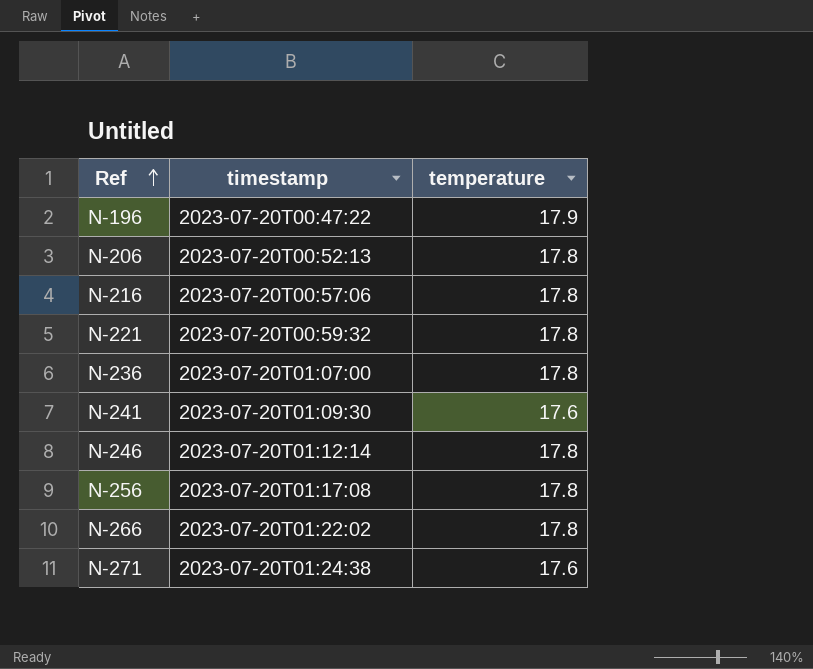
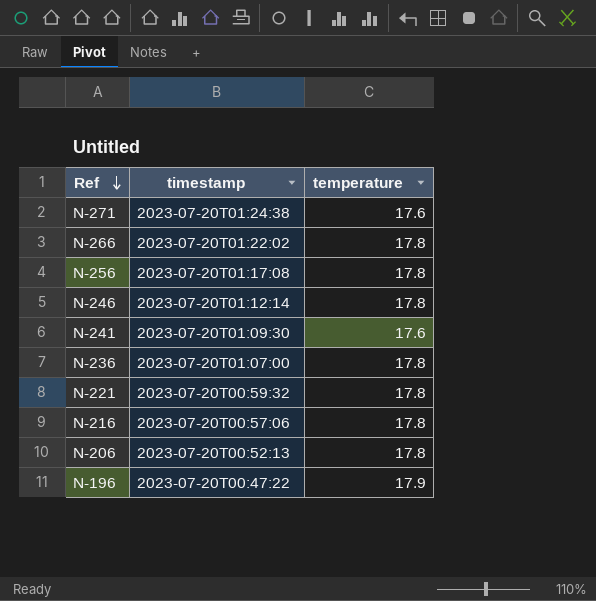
row order: Ref ascending -> Ref descending

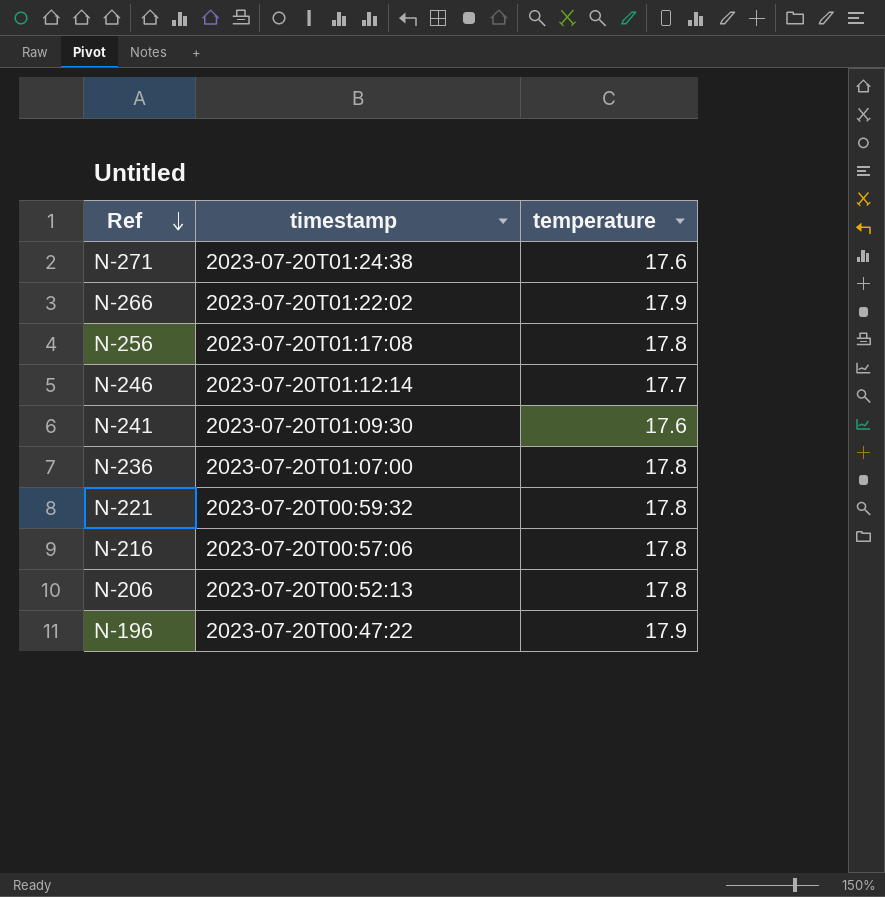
N-266 | temperature: 17.8 -> 17.9
N-246 | temperature: 17.8 -> 17.7

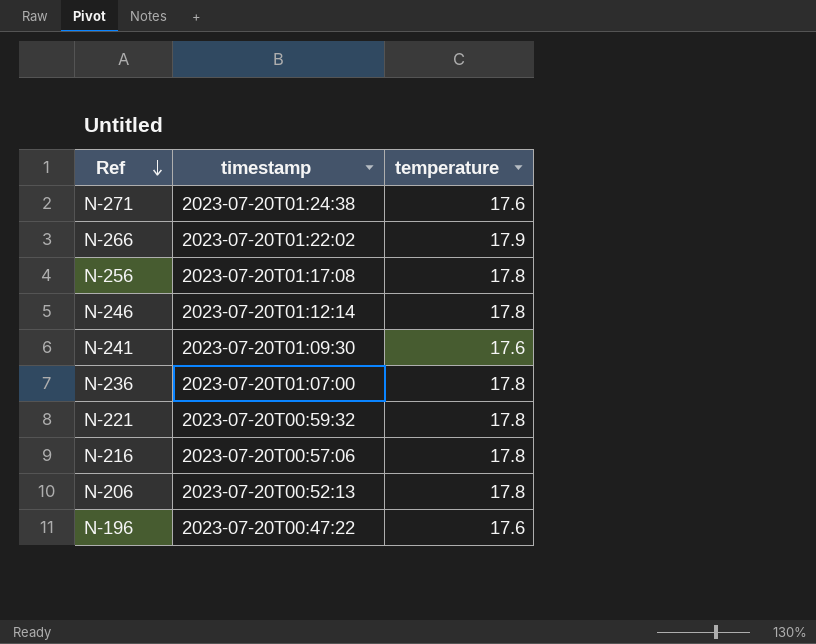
N-246 | temperature: 17.7 -> 17.8
N-196 | temperature: 17.9 -> 17.6

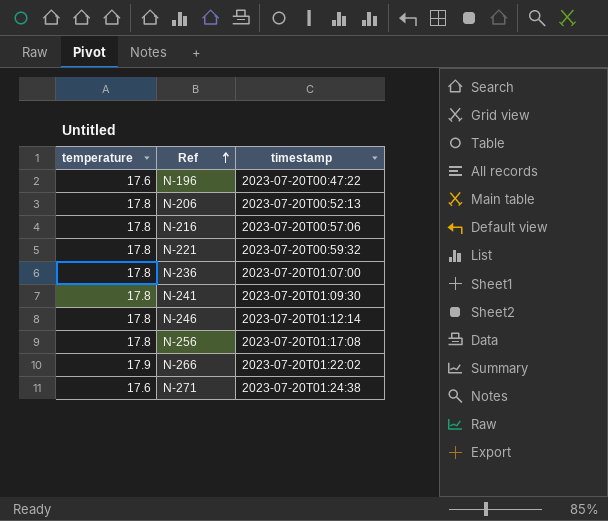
row order: Ref descending -> Ref ascending
column temperature | position: 3 -> 1
N-241 | temperature: 17.6 -> 17.8

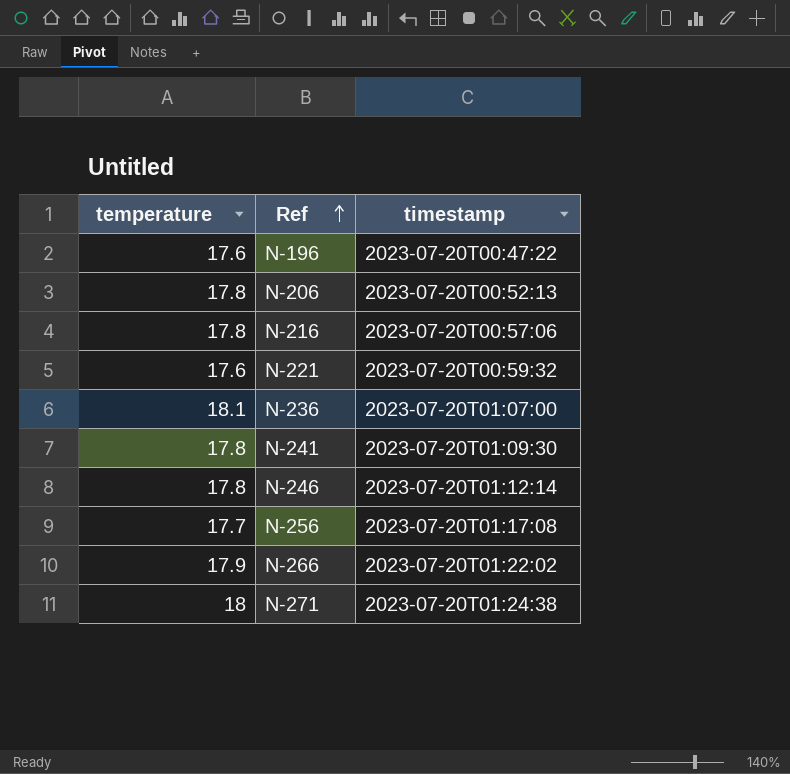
N-221 | temperature: 17.8 -> 17.6
N-236 | temperature: 17.8 -> 18.1
N-256 | temperature: 17.8 -> 17.7
N-271 | temperature: 17.6 -> 18

